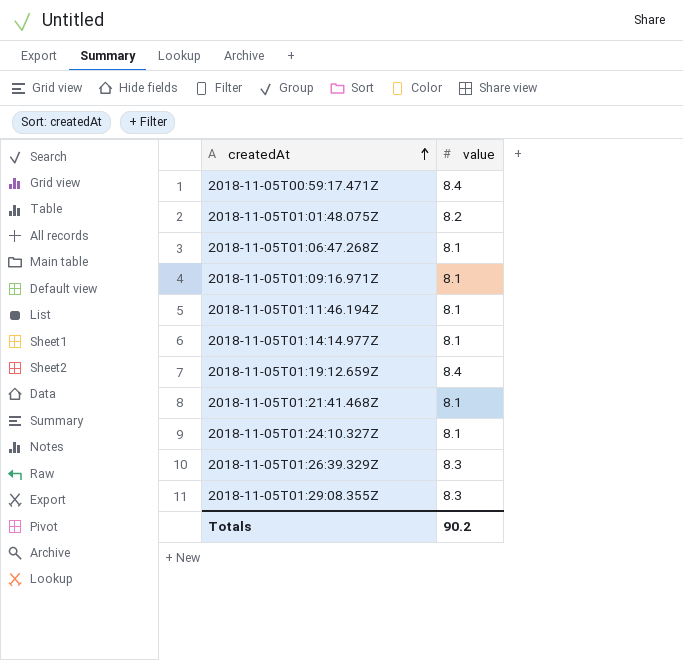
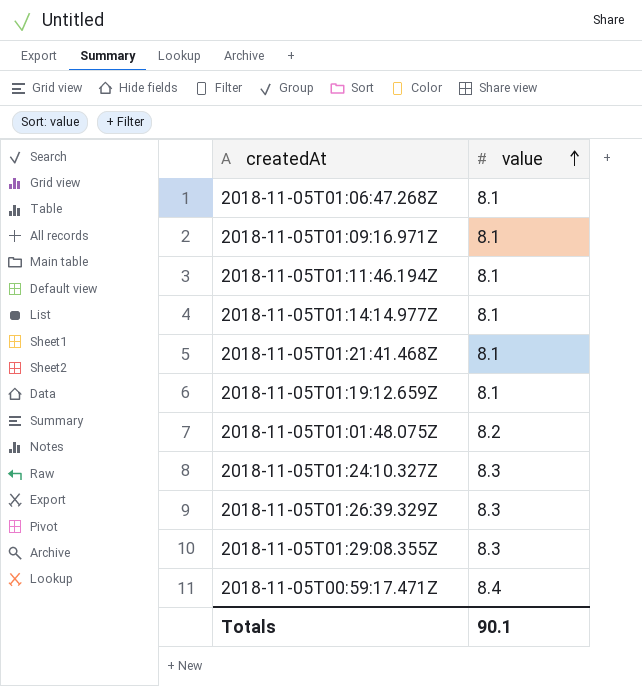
row order: createdAt ascending -> value ascending
2018-11-05T01:19:12.659Z | value: 8.4 -> 8.1
2018-11-05T01:24:10.327Z | value: 8.1 -> 8.3
Totals | value: 90.2 -> 90.1

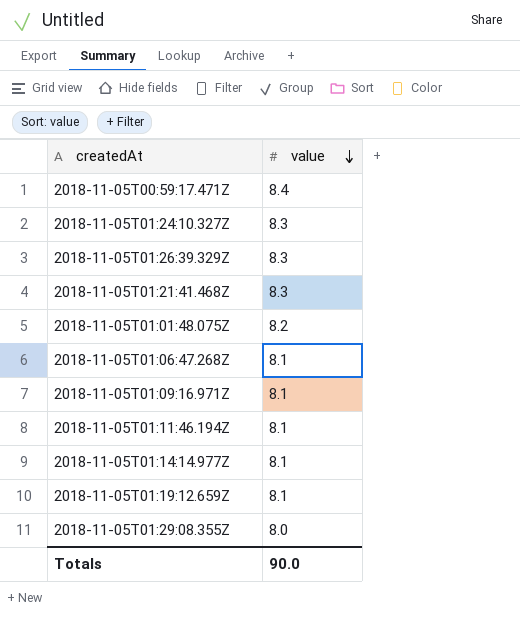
row order: value ascending -> value descending
2018-11-05T01:21:41.468Z | value: 8.1 -> 8.3
2018-11-05T01:29:08.355Z | value: 8.3 -> 8.0
Totals | value: 90.1 -> 90.0

